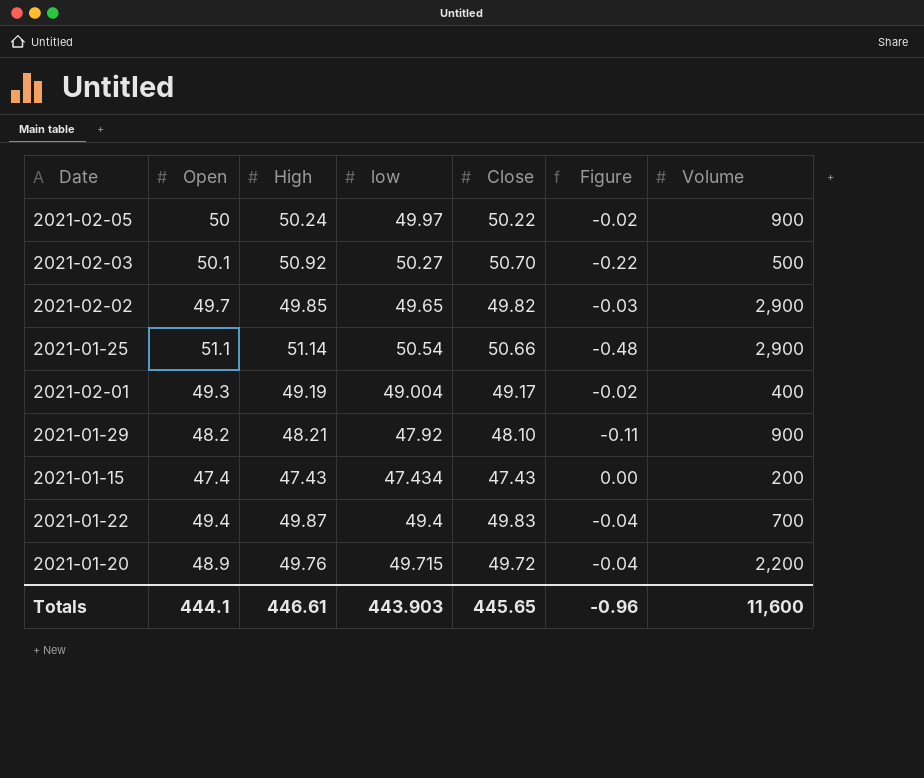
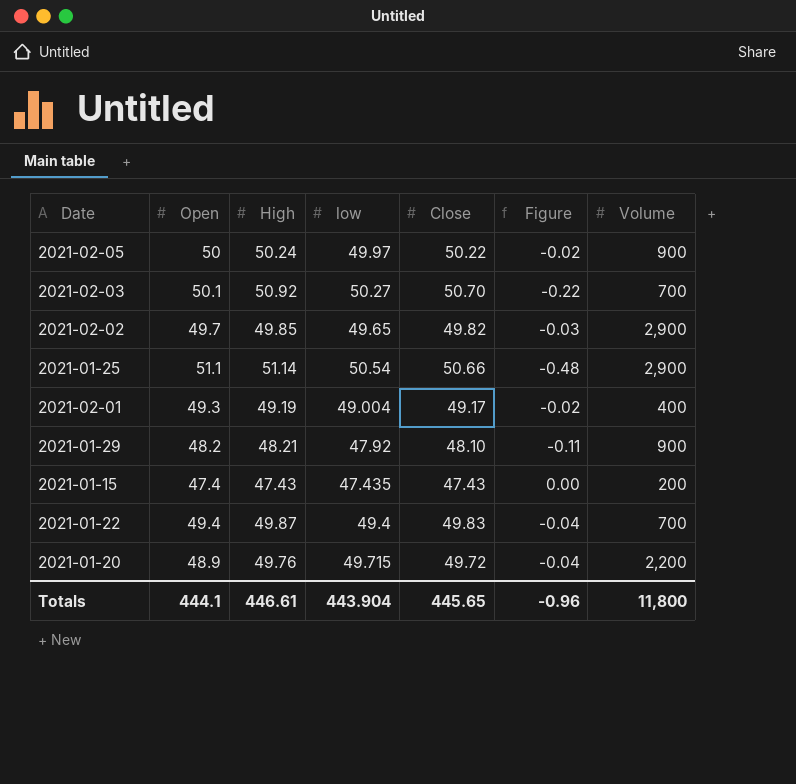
2021-02-03 | Volume: 500 -> 700
2021-01-15 | low: 47.434 -> 47.435
Totals | low: 443.903 -> 443.904
Totals | Volume: 11,600 -> 11,800

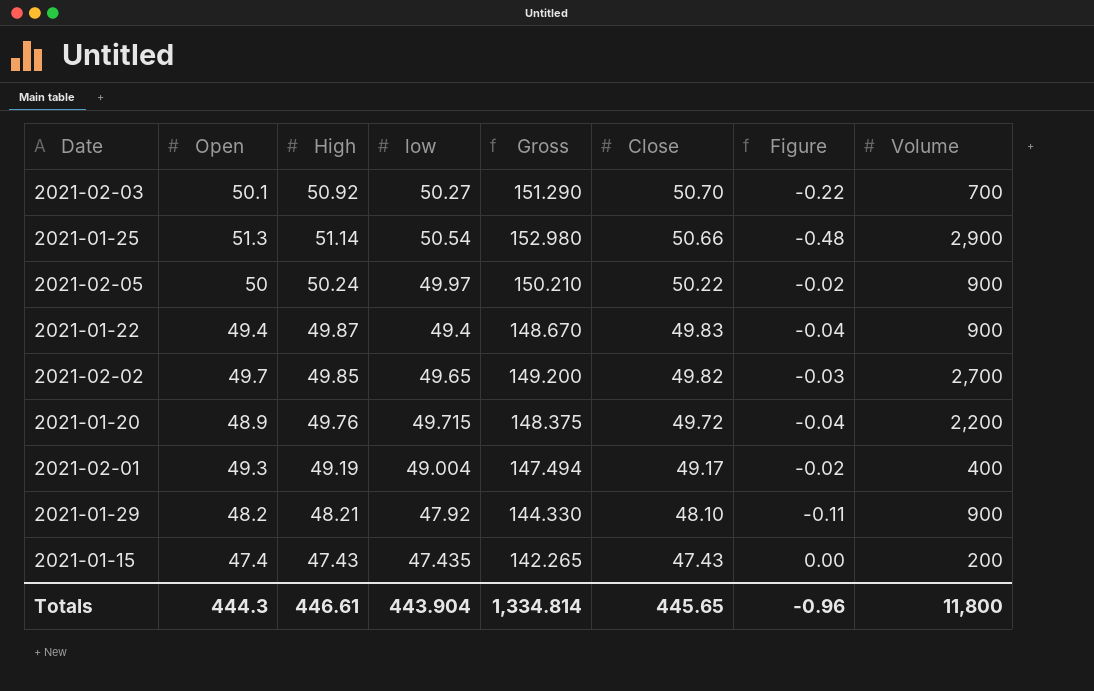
row order: none -> Close descending
column Gross | formula: none -> [Open] + [High] + [low]
2021-01-25 | Open: 51.1 -> 51.3
2021-01-22 | Volume: 700 -> 900
2021-02-02 | Volume: 2,900 -> 2,700
Totals | Open: 444.1 -> 444.3

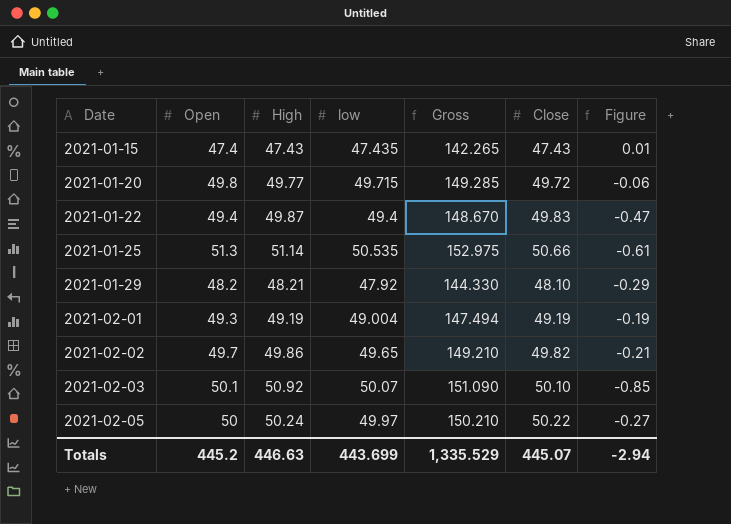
row order: Close descending -> Date ascending
column Volume | position: 8 -> none
column Figure | formula: [Close] - [High] -> [low] - [High]
2021-01-20 | Open: 48.9 -> 49.8
2021-01-20 | High: 49.76 -> 49.77
2021-01-20 | Gross: 148.375 -> 149.285
2021-01-25 | low: 50.54 -> 50.535
2021-01-25 | Gross: 152.980 -> 152.975
2021-02-01 | Close: 49.17 -> 49.19
2021-02-02 | High: 49.85 -> 49.86
2021-02-02 | Gross: 149.200 -> 149.210
2021-02-03 | low: 50.27 -> 50.07
2021-02-03 | Gross: 151.290 -> 151.090
2021-02-03 | Close: 50.70 -> 50.10
Totals | Open: 444.3 -> 445.2
Totals | High: 446.61 -> 446.63
Totals | low: 443.904 -> 443.699
Totals | Gross: 1,334.814 -> 1,335.529
Totals | Close: 445.65 -> 445.07
Totals | Figure: -0.96 -> -2.94

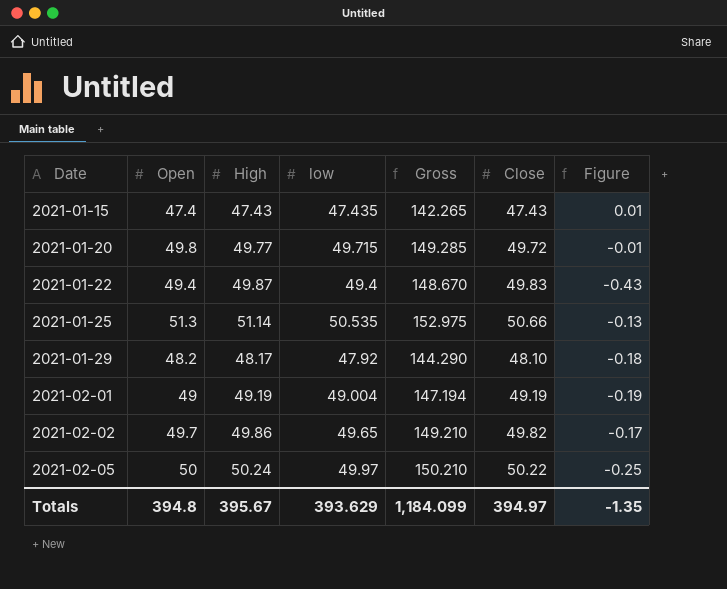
column Figure | formula: [low] - [High] -> [low] - [Close]
row 2021-02-03: 50.1 | 50.92 | 50.07 | 151.090 | 50.10 | -0.85 -> none
2021-01-29 | High: 48.21 -> 48.17
2021-01-29 | Gross: 144.330 -> 144.290
2021-02-01 | Open: 49.3 -> 49
2021-02-01 | Gross: 147.494 -> 147.194
Totals | Open: 445.2 -> 394.8
Totals | High: 446.63 -> 395.67
Totals | low: 443.699 -> 393.629
Totals | Gross: 1,335.529 -> 1,184.099
Totals | Close: 445.07 -> 394.97
Totals | Figure: -2.94 -> -1.35

